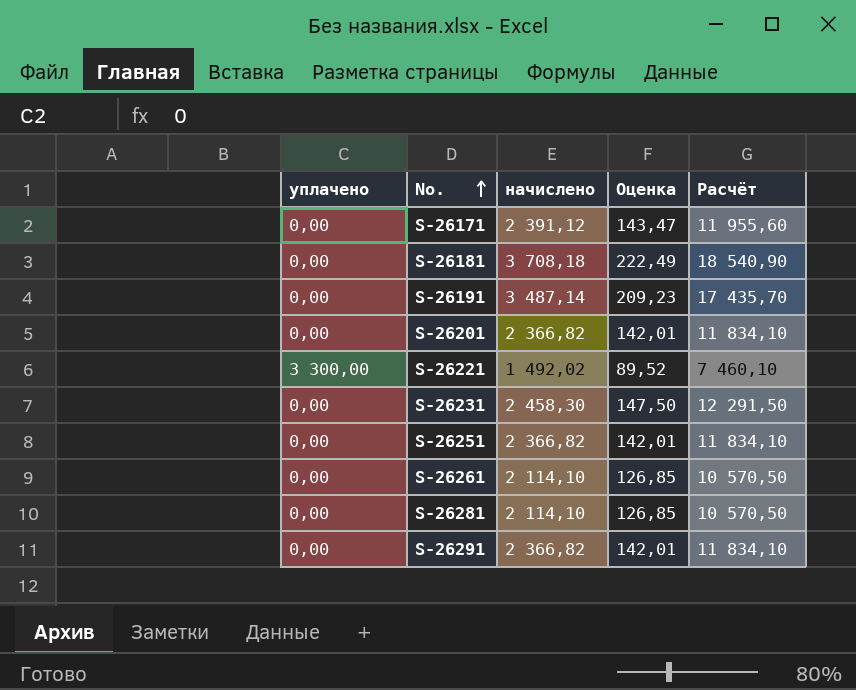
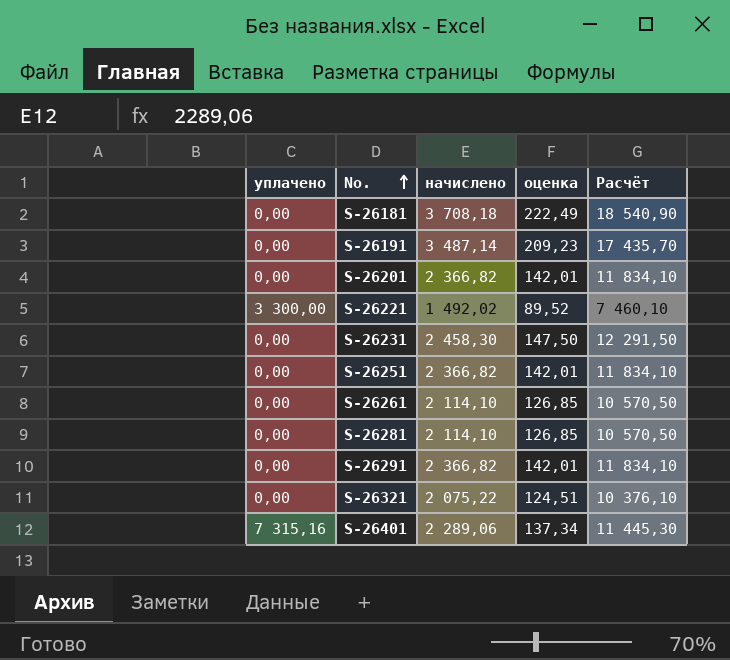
column name: Оценка -> оценка
row S-26171: 0,00 | 2 391,12 | 143,47 | 11 955,60 -> none
row S-26321: none -> 0,00 | 2 075,22 | 124,51 | 10 376,10
row S-26401: none -> 7 315,16 | 2 289,06 | 137,34 | 11 445,30

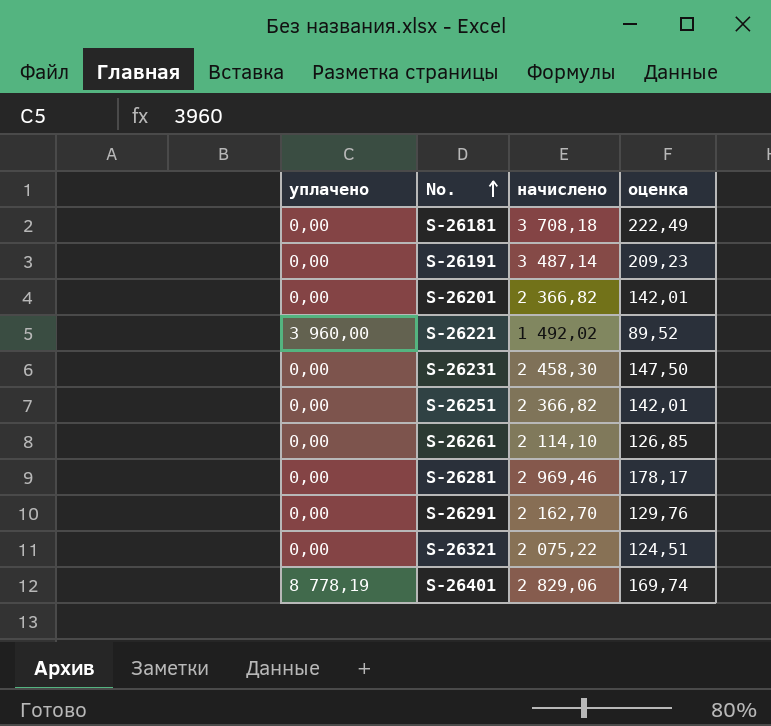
column Расчёт | formula: [начислено] * 5 -> none
S-26221 | уплачено: 3 300,00 -> 3 960,00
S-26281 | начислено: 2 114,10 -> 2 969,46
S-26281 | оценка: 126,85 -> 178,17
S-26291 | начислено: 2 366,82 -> 2 162,70
S-26291 | оценка: 142,01 -> 129,76
S-26401 | уплачено: 7 315,16 -> 8 778,19
S-26401 | начислено: 2 289,06 -> 2 829,06
S-26401 | оценка: 137,34 -> 169,74

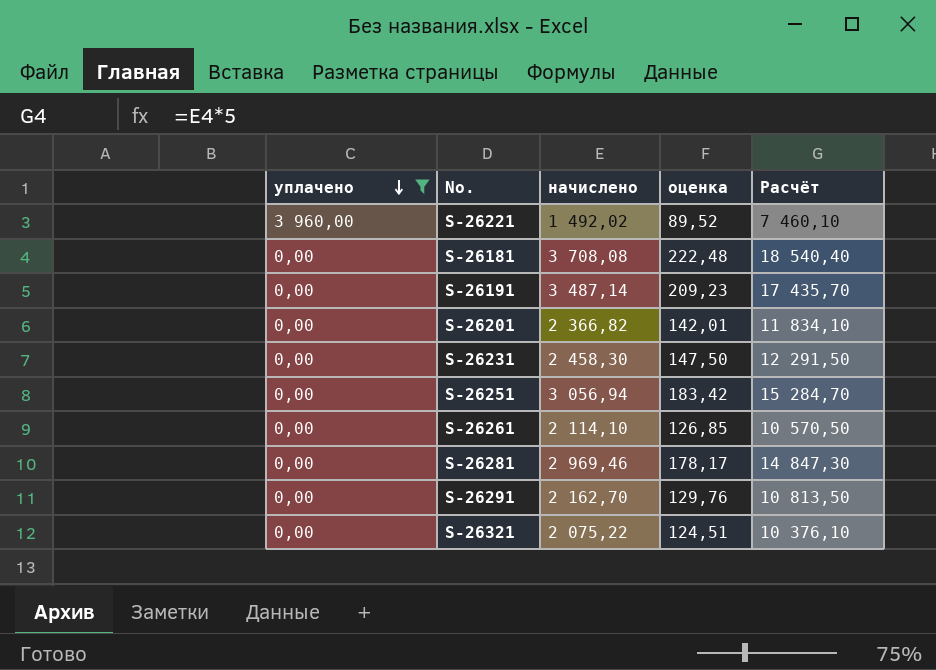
filter: none -> уплачено != 8 778,19
row order: No. ascending -> уплачено descending
column Расчёт | formula: none -> [начислено] * 5
S-26181 | начислено: 3 708,18 -> 3 708,08
S-26181 | оценка: 222,49 -> 222,48
S-26251 | начислено: 2 366,82 -> 3 056,94
S-26251 | оценка: 142,01 -> 183,42

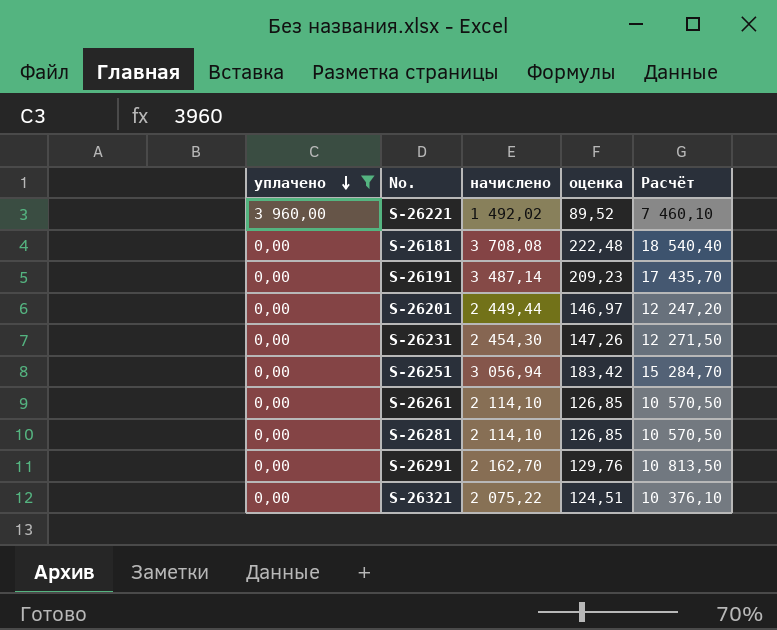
S-26201 | начислено: 2 366,82 -> 2 449,44
S-26201 | оценка: 142,01 -> 146,97
S-26201 | Расчёт: 11 834,10 -> 12 247,20
S-26231 | начислено: 2 458,30 -> 2 454,30
S-26231 | оценка: 147,50 -> 147,26
S-26231 | Расчёт: 12 291,50 -> 12 271,50
S-26281 | начислено: 2 969,46 -> 2 114,10
S-26281 | оценка: 178,17 -> 126,85
S-26281 | Расчёт: 14 847,30 -> 10 570,50

